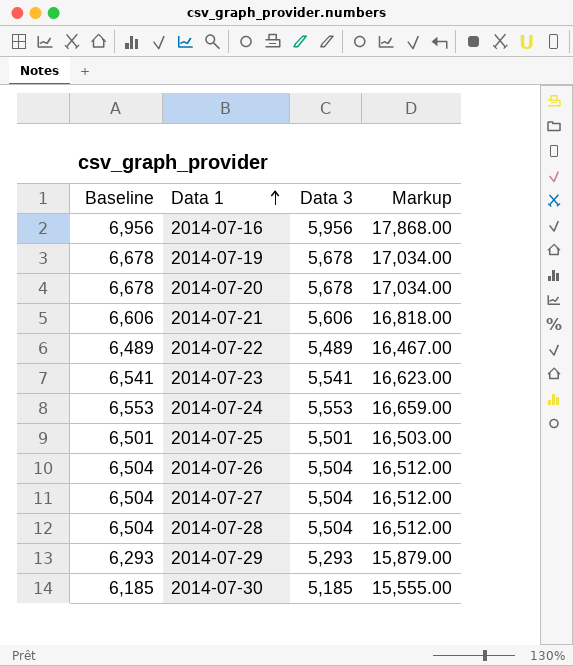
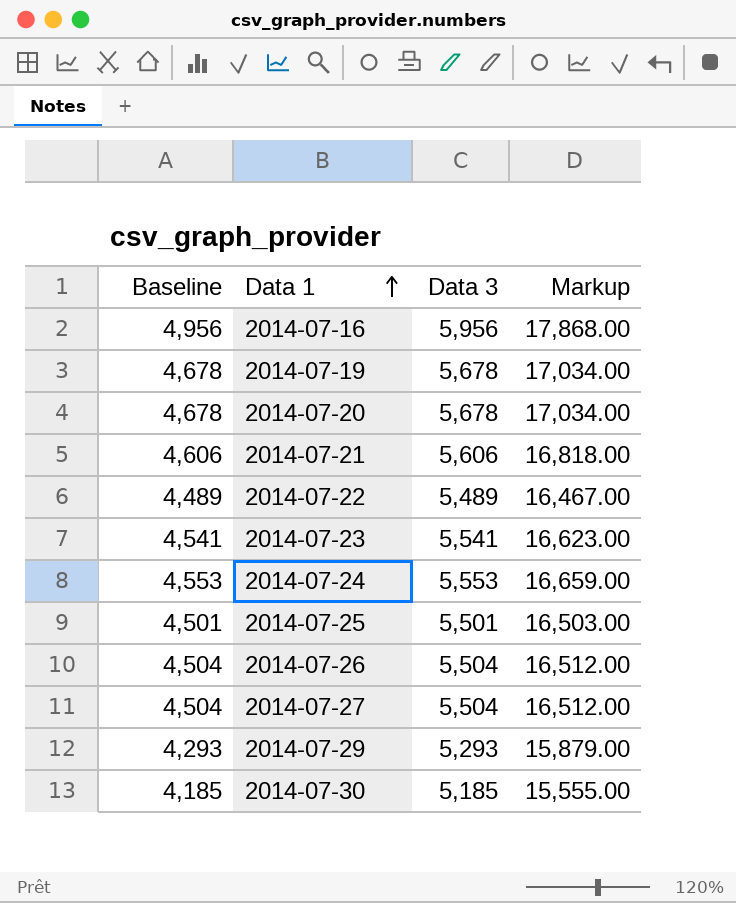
column Baseline | formula: [Data 3] + 1000 -> [Data 3] - 1000
row 2014-07-28: 6,504 | 5,504 | 16,512.00 -> none

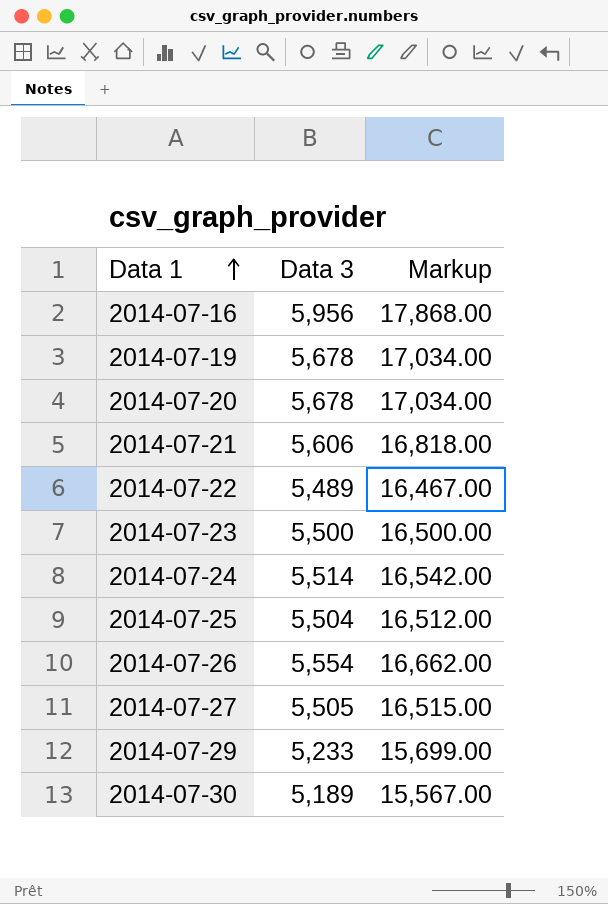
column Baseline | formula: [Data 3] - 1000 -> none
2014-07-23 | Data 3: 5,541 -> 5,500
2014-07-23 | Markup: 16,623.00 -> 16,500.00
2014-07-24 | Data 3: 5,553 -> 5,514
2014-07-24 | Markup: 16,659.00 -> 16,542.00
2014-07-25 | Data 3: 5,501 -> 5,504
2014-07-25 | Markup: 16,503.00 -> 16,512.00
2014-07-26 | Data 3: 5,504 -> 5,554
2014-07-26 | Markup: 16,512.00 -> 16,662.00
2014-07-27 | Data 3: 5,504 -> 5,505
2014-07-27 | Markup: 16,512.00 -> 16,515.00
2014-07-29 | Data 3: 5,293 -> 5,233
2014-07-29 | Markup: 15,879.00 -> 15,699.00
2014-07-30 | Data 3: 5,185 -> 5,189
2014-07-30 | Markup: 15,555.00 -> 15,567.00

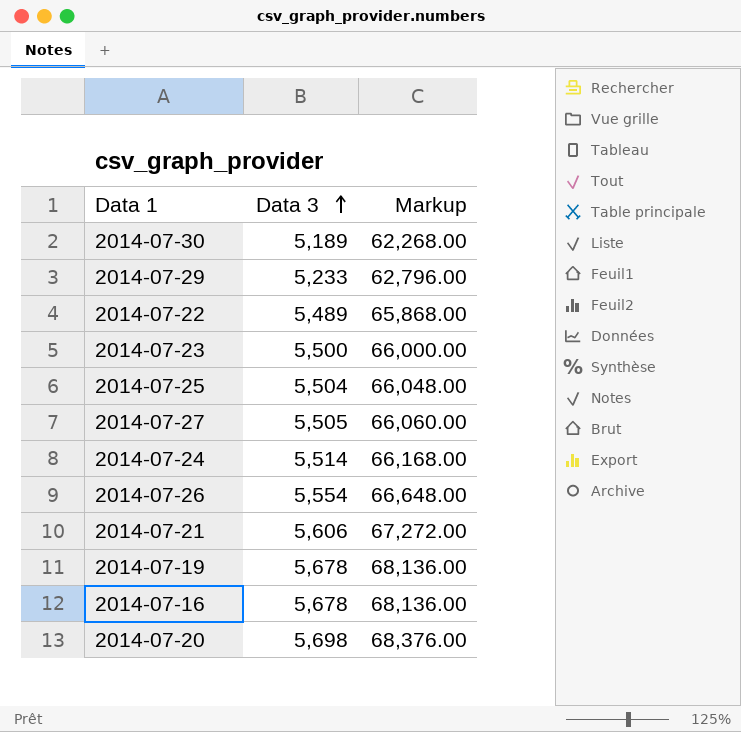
row order: Data 1 ascending -> Data 3 ascending
column Markup | formula: [Data 3] * 3 -> [Data 3] * 12
2014-07-16 | Data 3: 5,956 -> 5,678
2014-07-20 | Data 3: 5,678 -> 5,698

